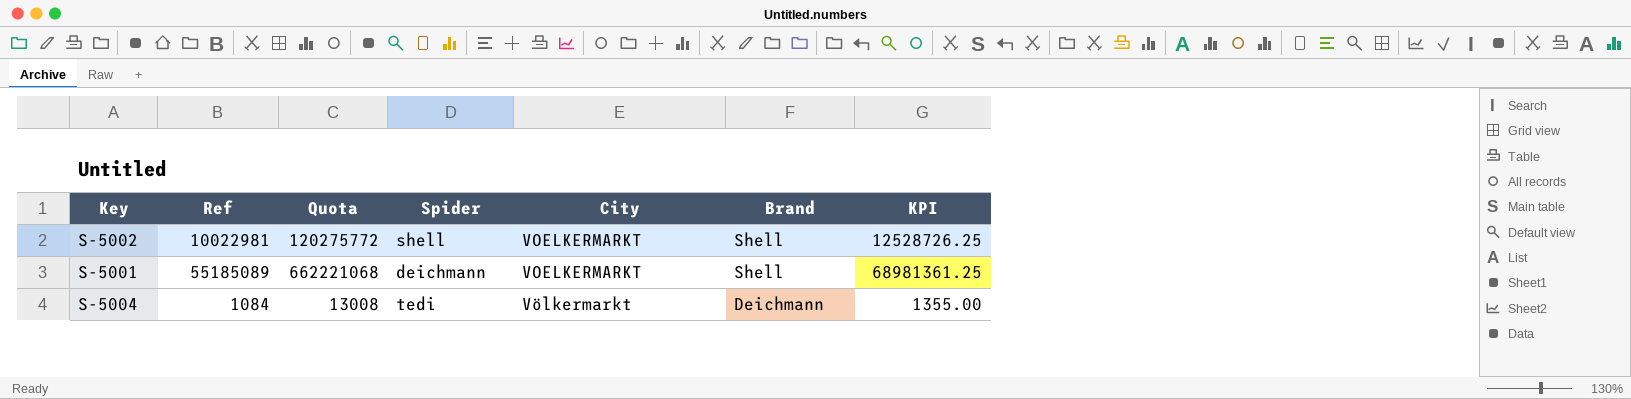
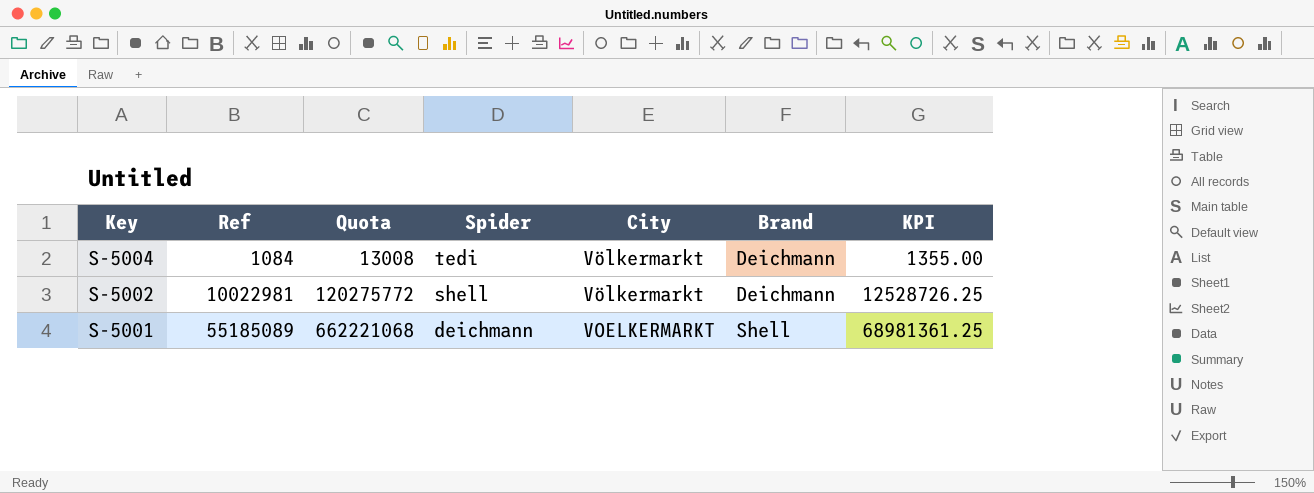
row order: City ascending -> Key descending
S-5002 | City: VOELKERMARKT -> Völkermarkt
S-5002 | Brand: Shell -> Deichmann

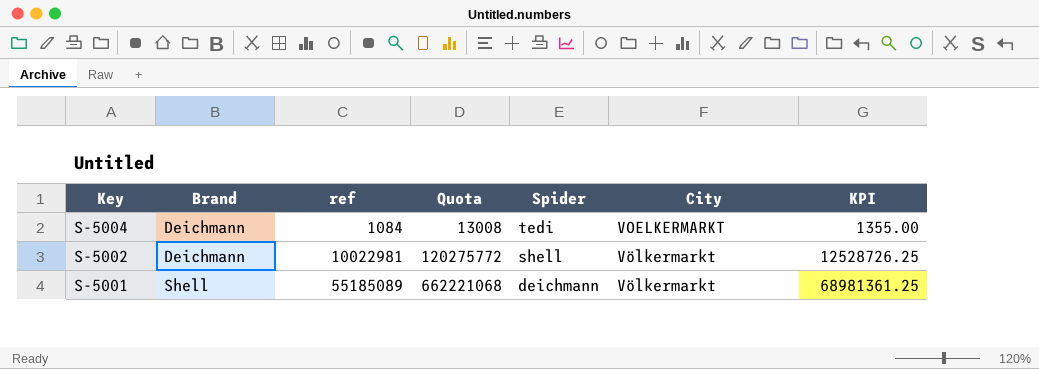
column Brand | position: 6 -> 2
column name: Ref -> ref
S-5004 | City: Völkermarkt -> VOELKERMARKT
S-5001 | City: VOELKERMARKT -> Völkermarkt

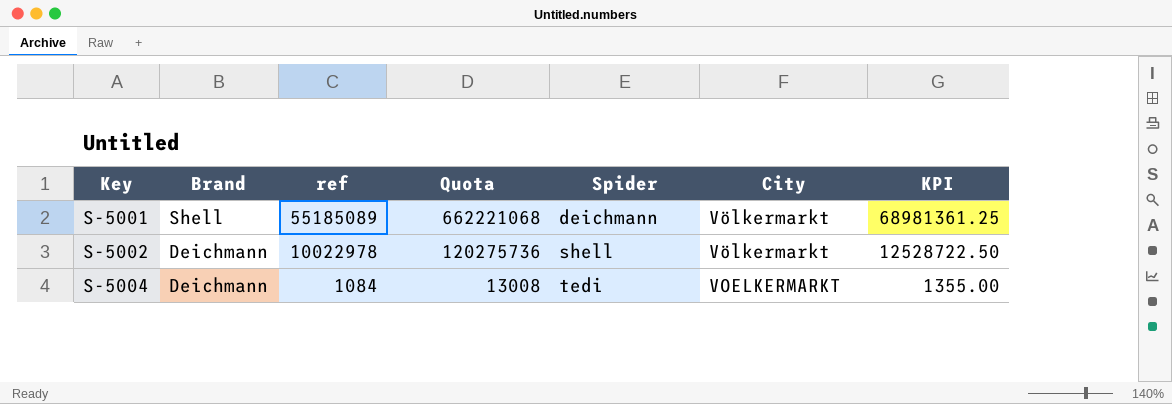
row order: Key descending -> Key ascending
S-5002 | ref: 10022981 -> 10022978
S-5002 | Quota: 120275772 -> 120275736
S-5002 | KPI: 12528726.25 -> 12528722.50

